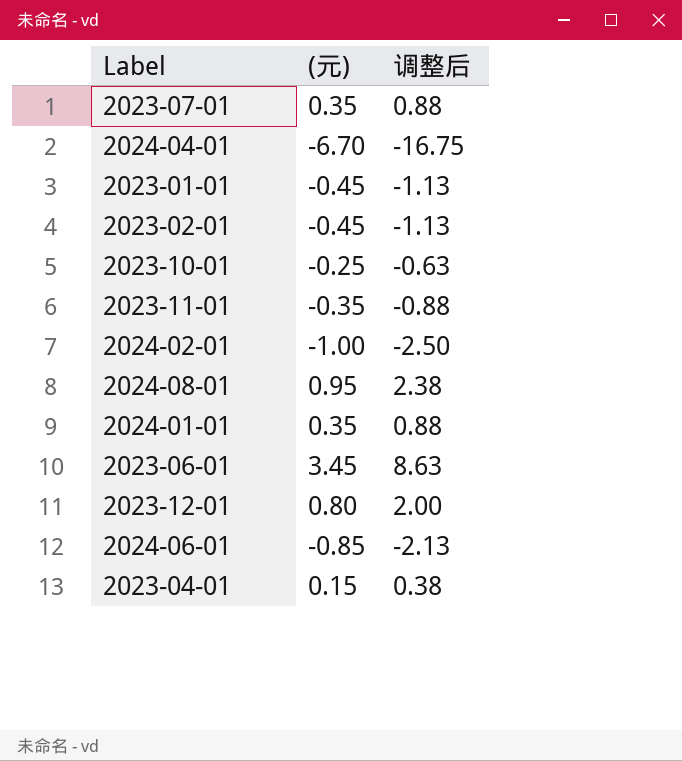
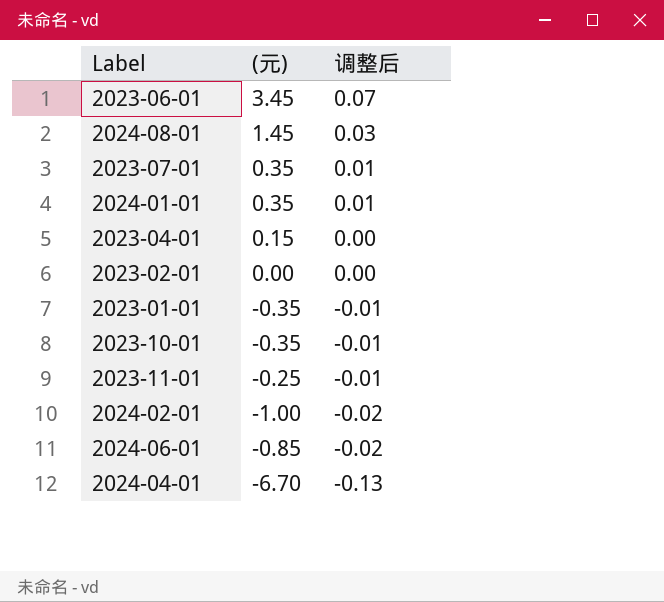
row order: none -> 调整后 descending
column 调整后 | formula: [(元)] * 2.5 -> [(元)] * 0.02
row 2023-12-01: 0.80 | 2.00 -> none
2024-08-01 | (元): 0.95 -> 1.45
2023-02-01 | (元): -0.45 -> 0.00
2023-01-01 | (元): -0.45 -> -0.35
2023-10-01 | (元): -0.25 -> -0.35
2023-11-01 | (元): -0.35 -> -0.25

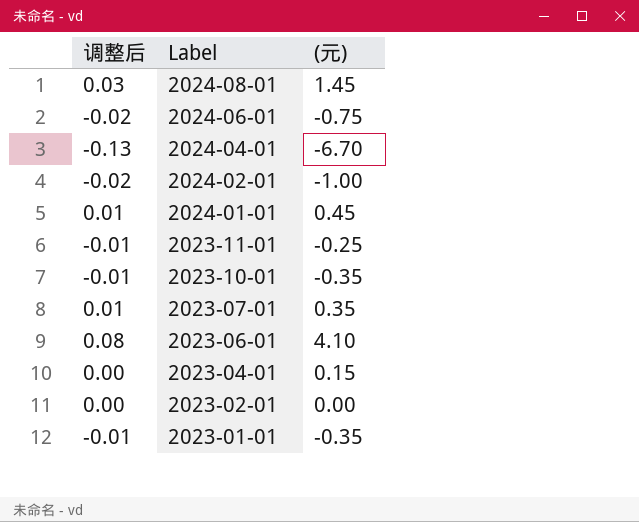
row order: 调整后 descending -> Label descending
column 调整后 | position: 3 -> 1
2024-06-01 | (元): -0.85 -> -0.75
2024-01-01 | (元): 0.35 -> 0.45
2023-06-01 | 调整后: 0.07 -> 0.08
2023-06-01 | (元): 3.45 -> 4.10

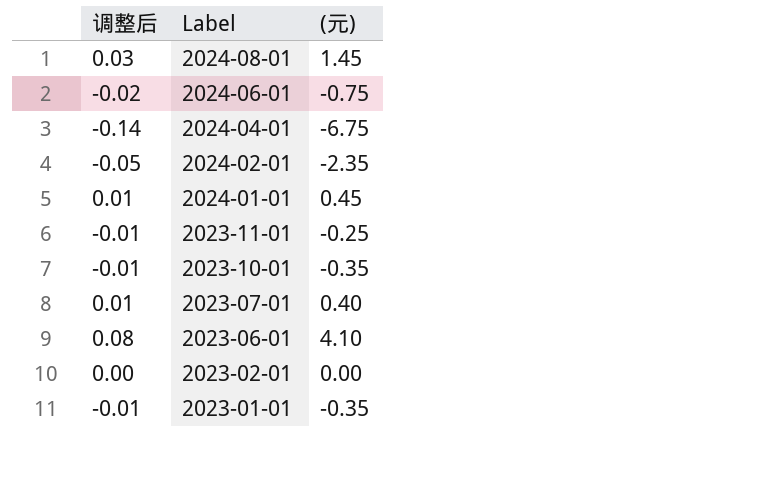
row 2023-04-01: 0.00 | 0.15 -> none
2024-04-01 | 调整后: -0.13 -> -0.14
2024-04-01 | (元): -6.70 -> -6.75
2024-02-01 | 调整后: -0.02 -> -0.05
2024-02-01 | (元): -1.00 -> -2.35
2023-07-01 | (元): 0.35 -> 0.40

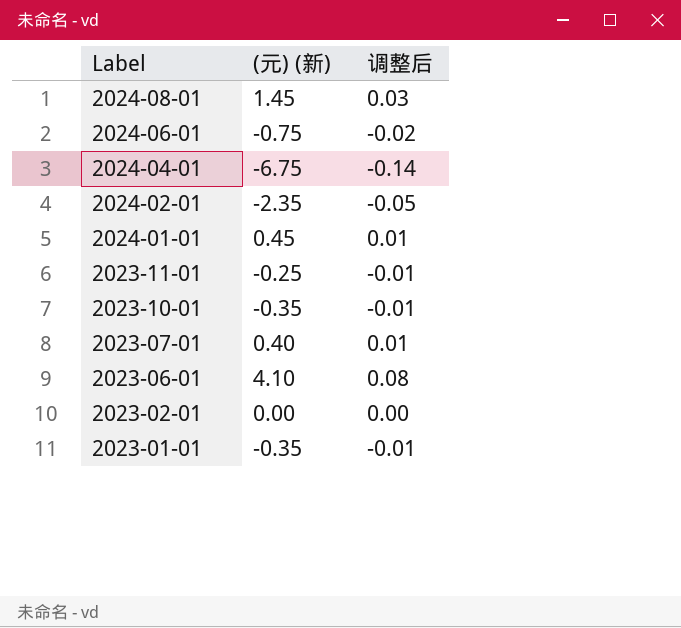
column name: (元) -> (元) (新)
column 调整后 | position: 1 -> 3

